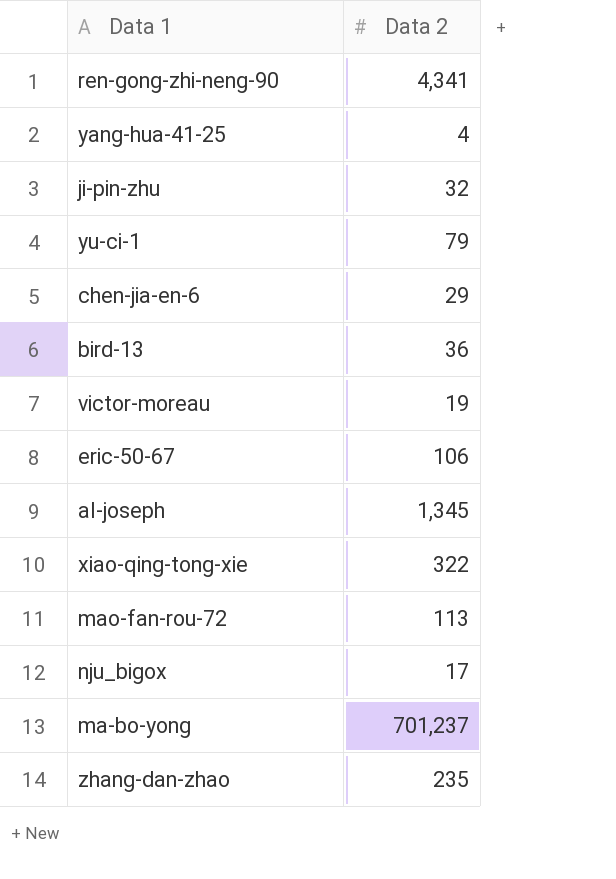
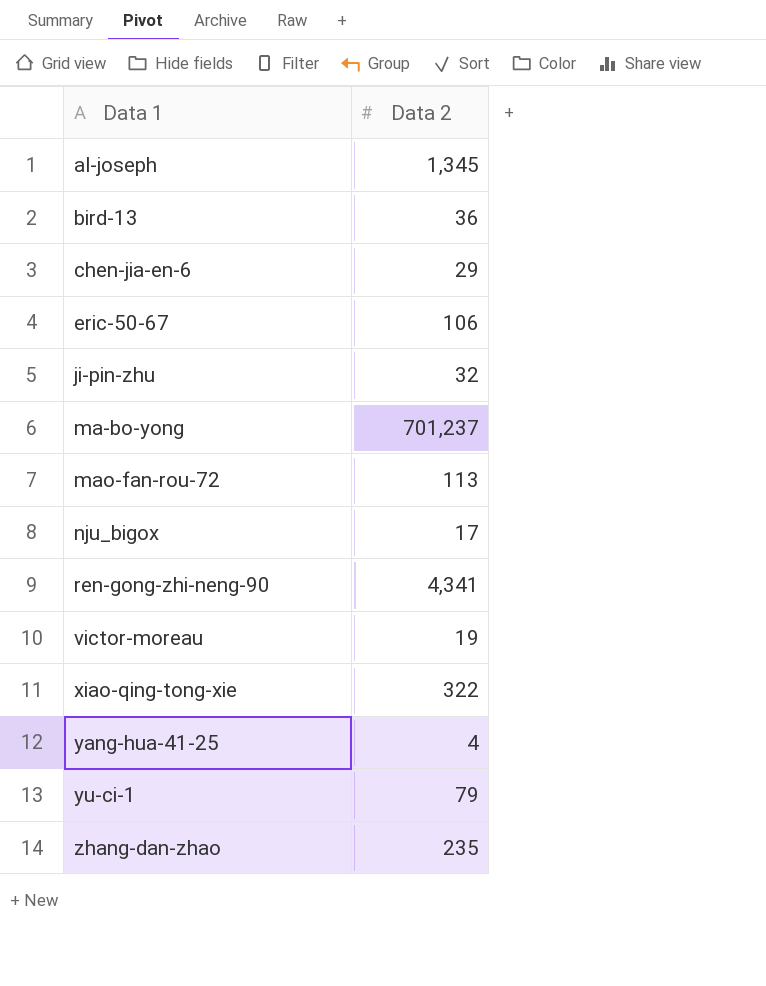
row order: none -> Data 1 ascending

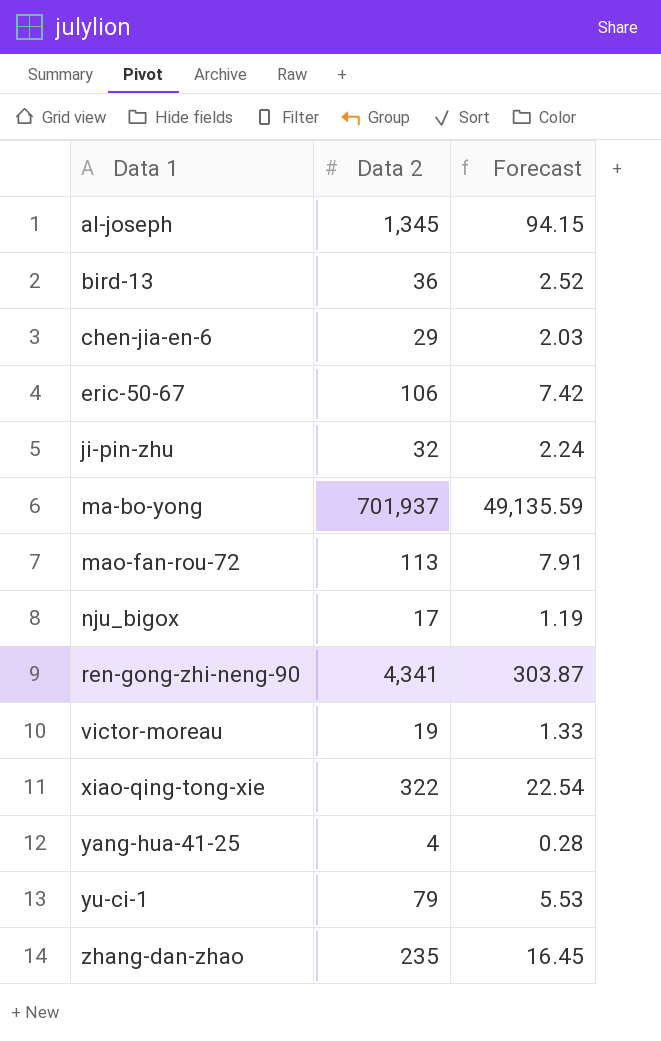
column Forecast | formula: none -> [Data 2] * 0.07
ma-bo-yong | Data 2: 701,237 -> 701,937

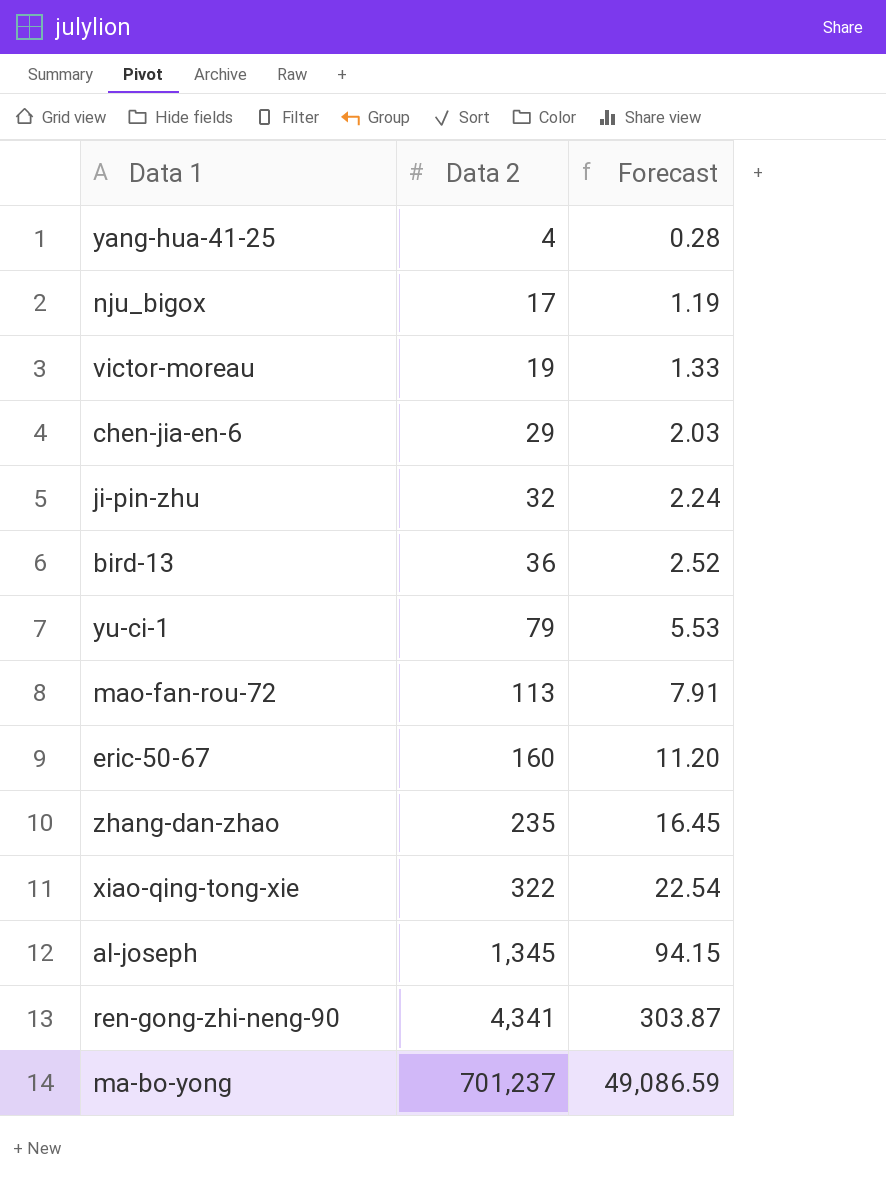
row order: Data 1 ascending -> Data 2 ascending
eric-50-67 | Data 2: 106 -> 160
eric-50-67 | Forecast: 7.42 -> 11.20
ma-bo-yong | Data 2: 701,937 -> 701,237
ma-bo-yong | Forecast: 49,135.59 -> 49,086.59

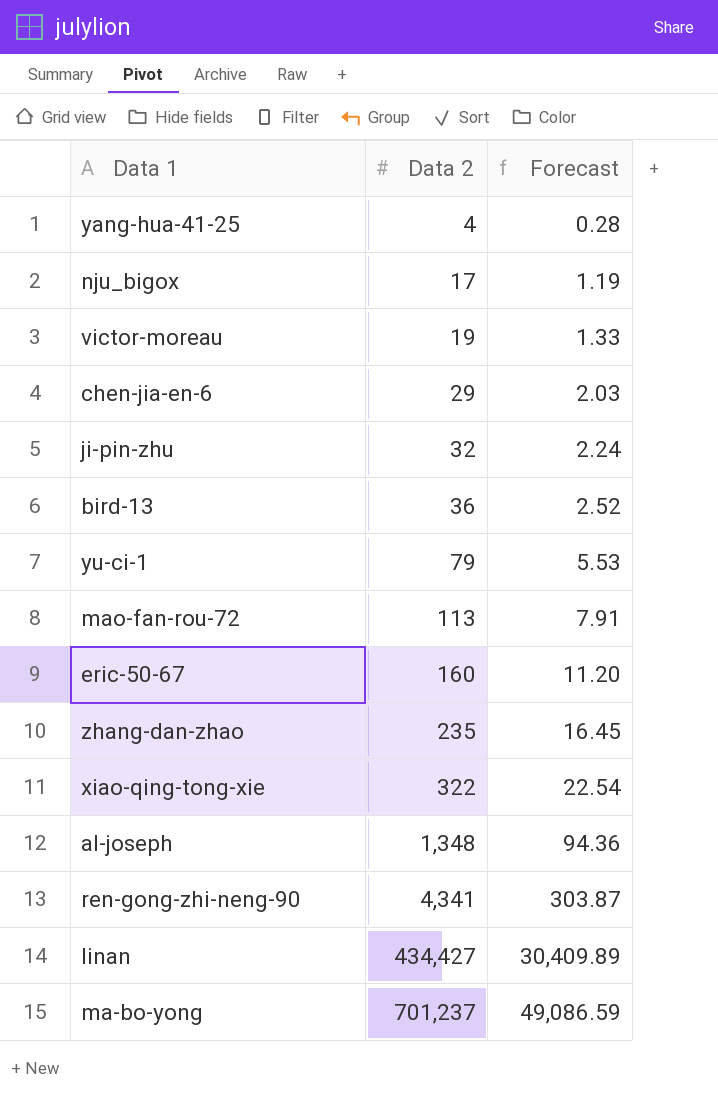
al-joseph | Data 2: 1,345 -> 1,348
al-joseph | Forecast: 94.15 -> 94.36
row linan: none -> 434,427 | 30,409.89

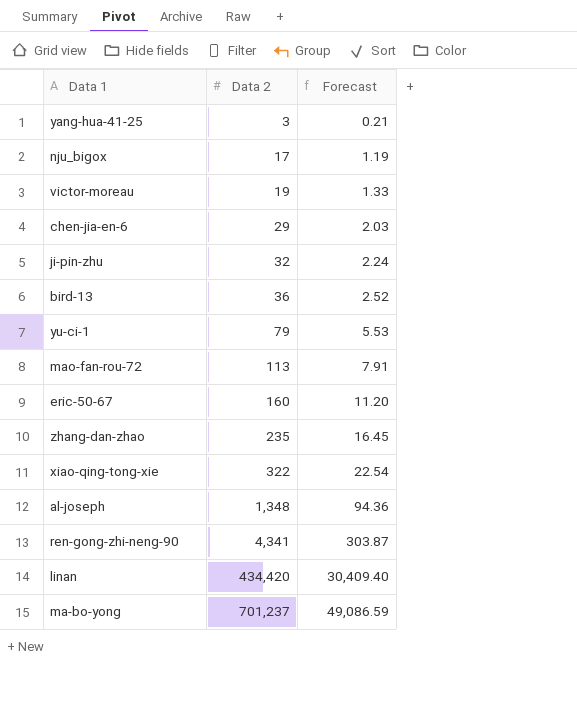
yang-hua-41-25 | Data 2: 4 -> 3
yang-hua-41-25 | Forecast: 0.28 -> 0.21
linan | Data 2: 434,427 -> 434,420
linan | Forecast: 30,409.89 -> 30,409.40

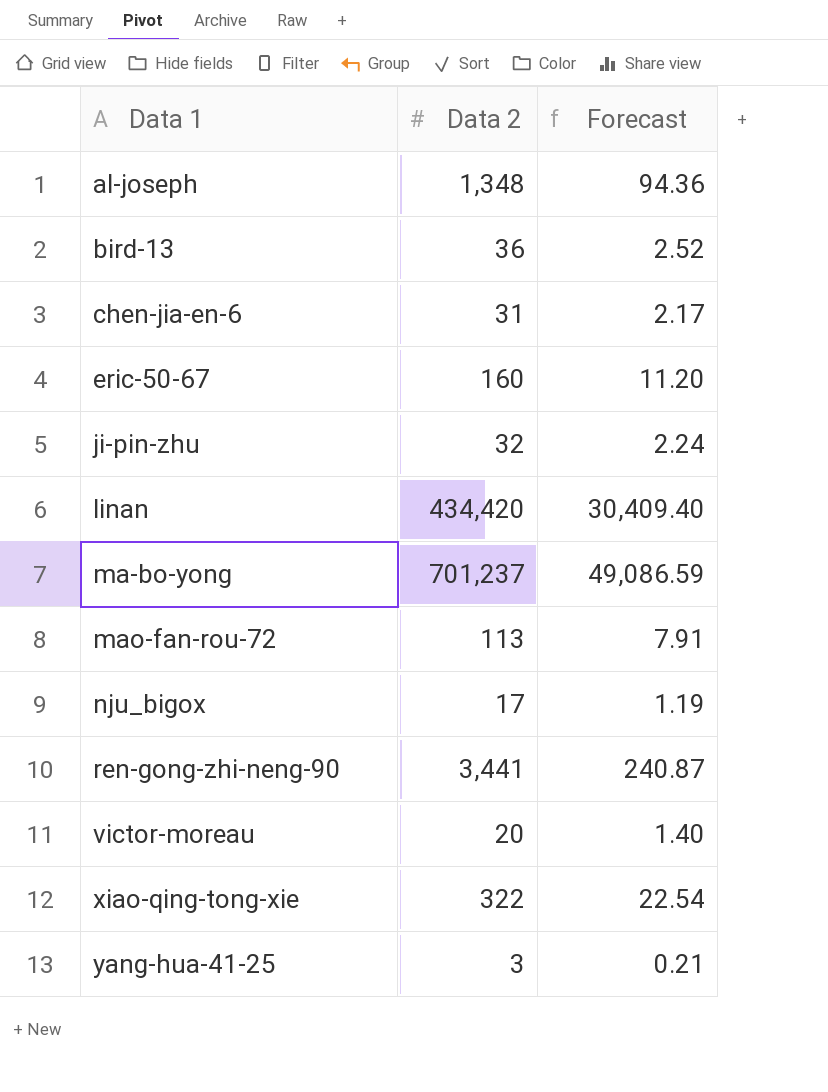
row order: Data 2 ascending -> Data 1 ascending
row yu-ci-1: 79 | 5.53 -> none
row zhang-dan-zhao: 235 | 16.45 -> none
chen-jia-en-6 | Data 2: 29 -> 31
chen-jia-en-6 | Forecast: 2.03 -> 2.17
ren-gong-zhi-neng-90 | Data 2: 4,341 -> 3,441
ren-gong-zhi-neng-90 | Forecast: 303.87 -> 240.87
victor-moreau | Data 2: 19 -> 20
victor-moreau | Forecast: 1.33 -> 1.40

